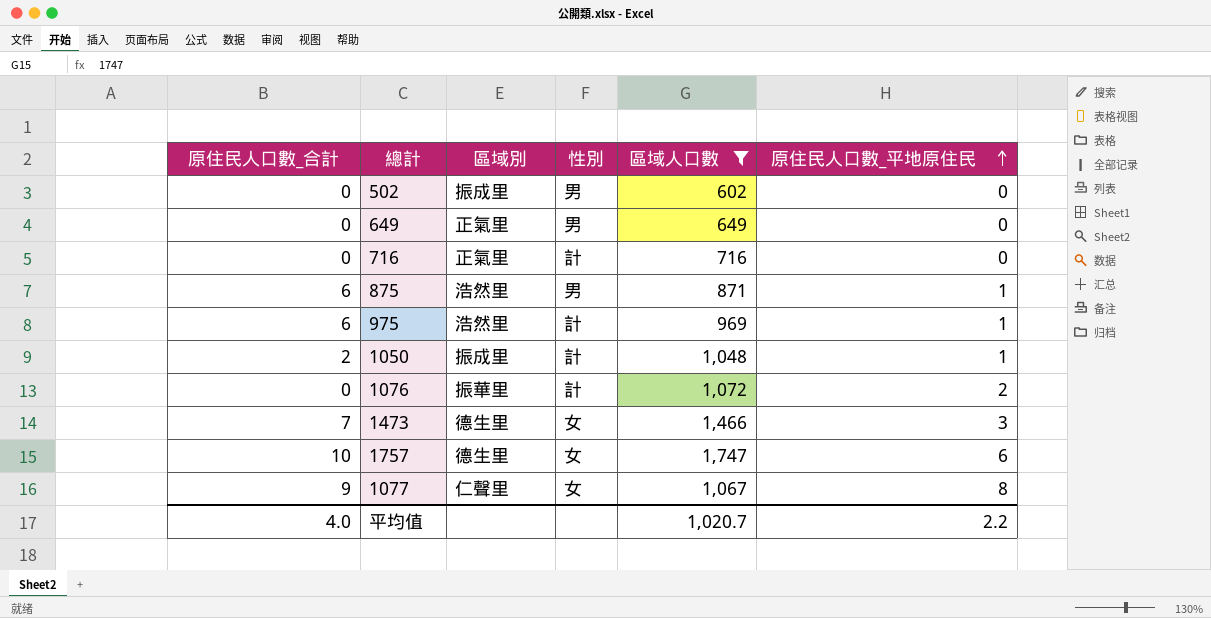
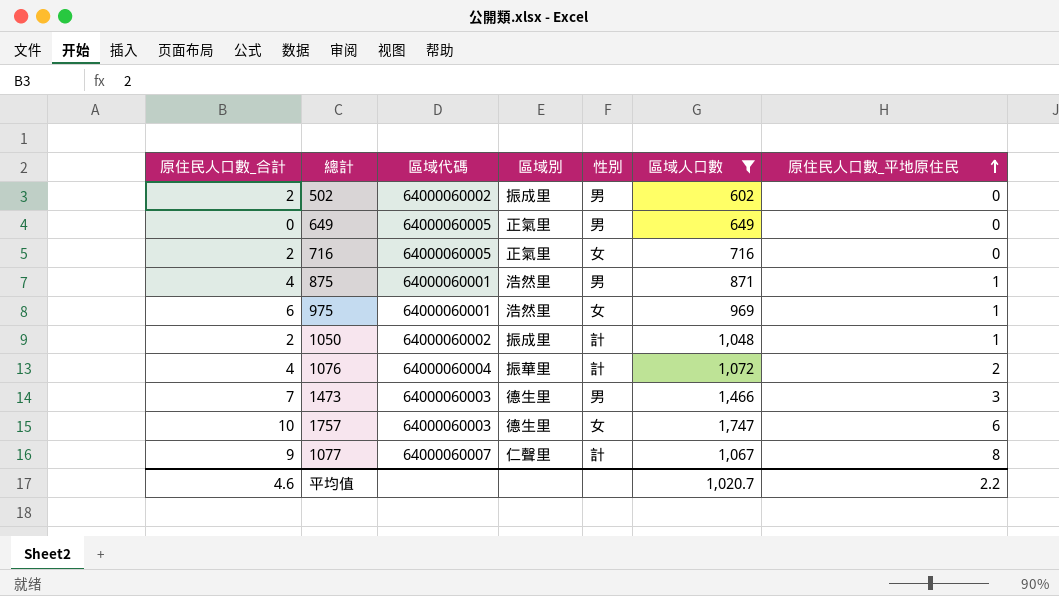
column 區域代碼 | position: none -> 3
502 | 原住民人口數_合計: 0 -> 2
716 | 原住民人口數_合計: 0 -> 2
716 | 性別: 計 -> 女
875 | 原住民人口數_合計: 6 -> 4
975 | 性別: 計 -> 女
1076 | 原住民人口數_合計: 0 -> 4
1473 | 性別: 女 -> 男
1077 | 性別: 女 -> 計
平均值 | 原住民人口數_合計: 4.0 -> 4.6

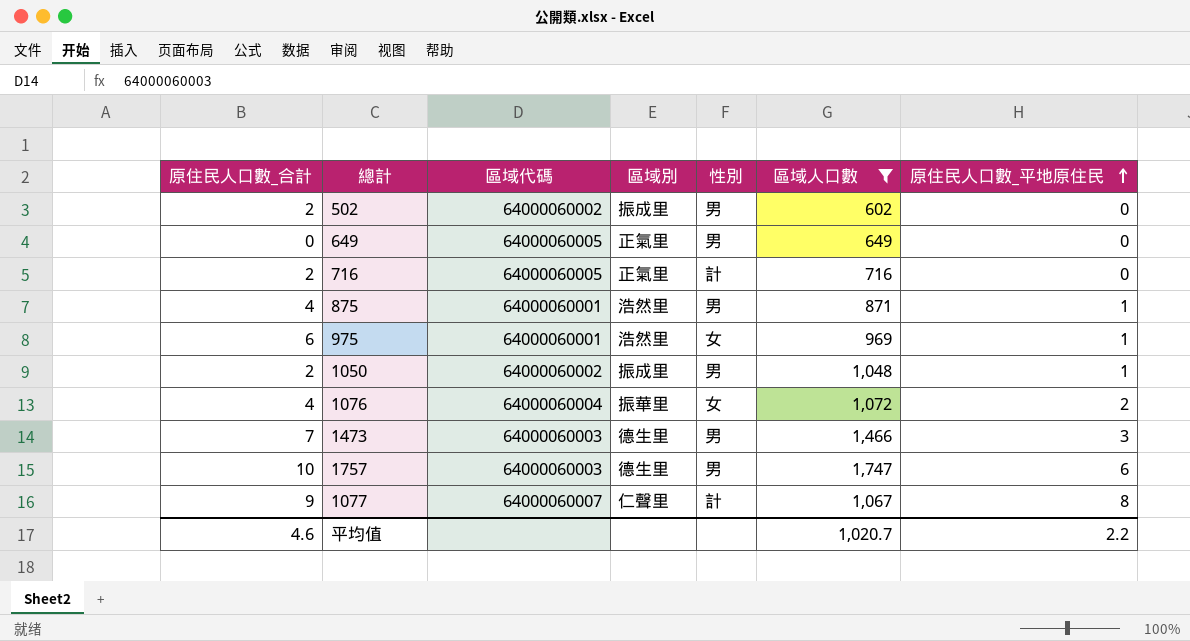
716 | 性別: 女 -> 計
1050 | 性別: 計 -> 男
1076 | 性別: 計 -> 女
1757 | 性別: 女 -> 男

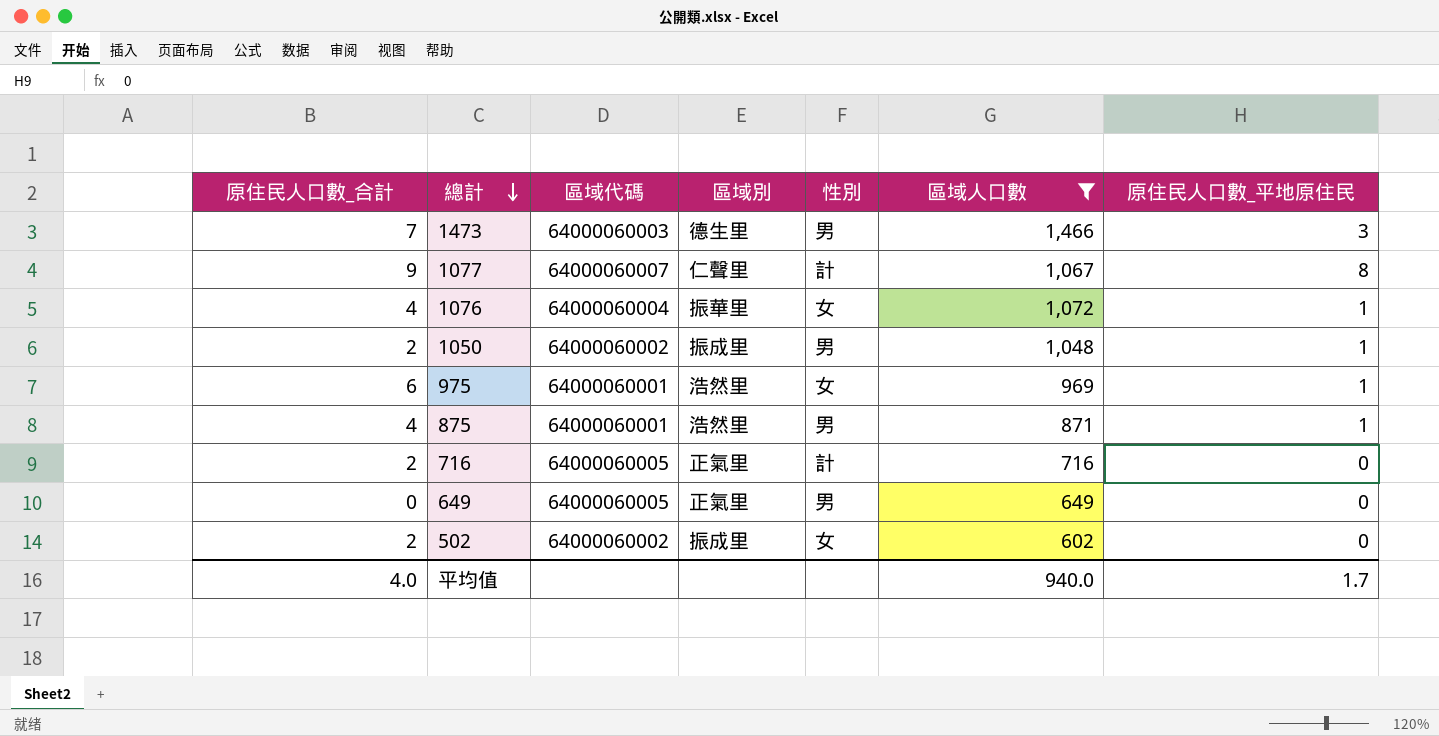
row order: 原住民人口數_平地原住民 ascending -> 總計 descending
row 1757: 10 | 64000060003 | 德生里 | 男 | 1,747 | 6 -> none
1076 | 原住民人口數_平地原住民: 2 -> 1
502 | 性別: 男 -> 女
平均值 | 原住民人口數_合計: 4.6 -> 4.0
平均值 | 區域人口數: 1,020.7 -> 940.0
平均值 | 原住民人口數_平地原住民: 2.2 -> 1.7

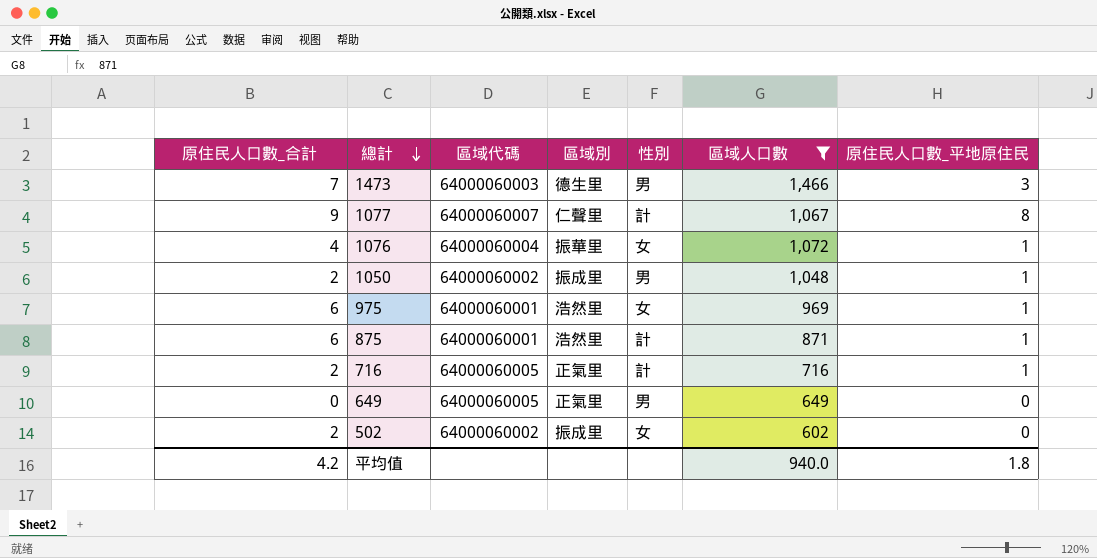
875 | 原住民人口數_合計: 4 -> 6
875 | 性別: 男 -> 計
716 | 原住民人口數_平地原住民: 0 -> 1
平均值 | 原住民人口數_合計: 4.0 -> 4.2
平均值 | 原住民人口數_平地原住民: 1.7 -> 1.8

